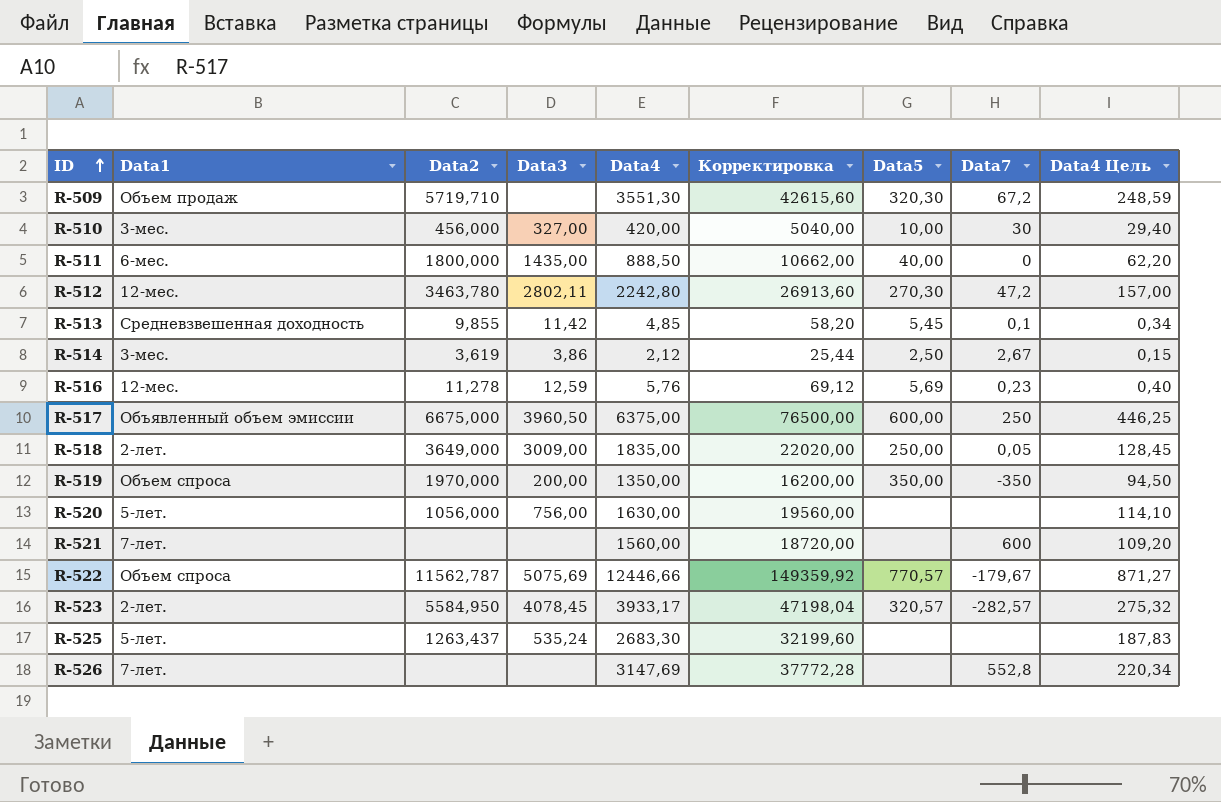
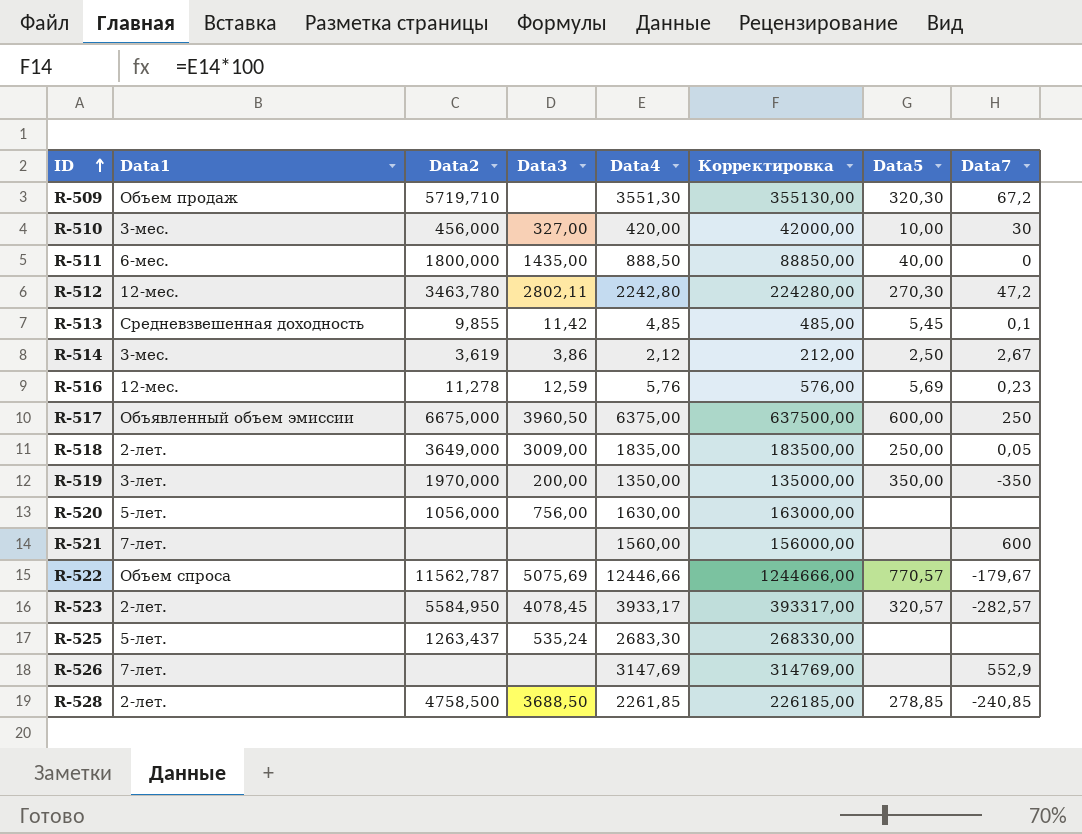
column Data4 Цель | formula: [Data4] * 0,07 -> none
column Корректировка | formula: [Data4] * 12 -> [Data4] * 100
R-519 | Data1: Объем спроса -> 3-лет.
R-526 | Data7: 552,8 -> 552,9
row R-528: none -> 2-лет. | 4758,500 | 3688,50 | 2261,85 | 226185,00 | 278,85 | -240,85

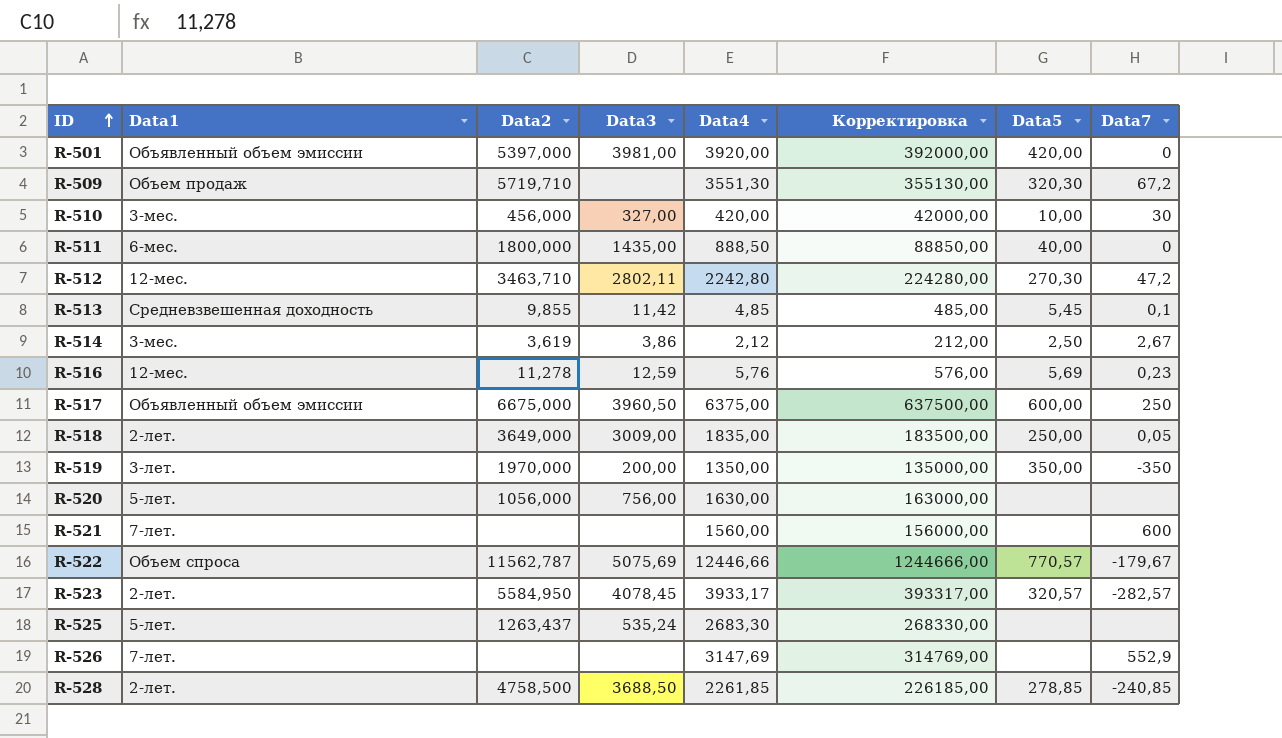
row R-501: none -> Объявленный объем эмиссии | 5397,000 | 3981,00 | 3920,00 | 392000,00 | 420,00 | 0
R-512 | Data2: 3463,780 -> 3463,710

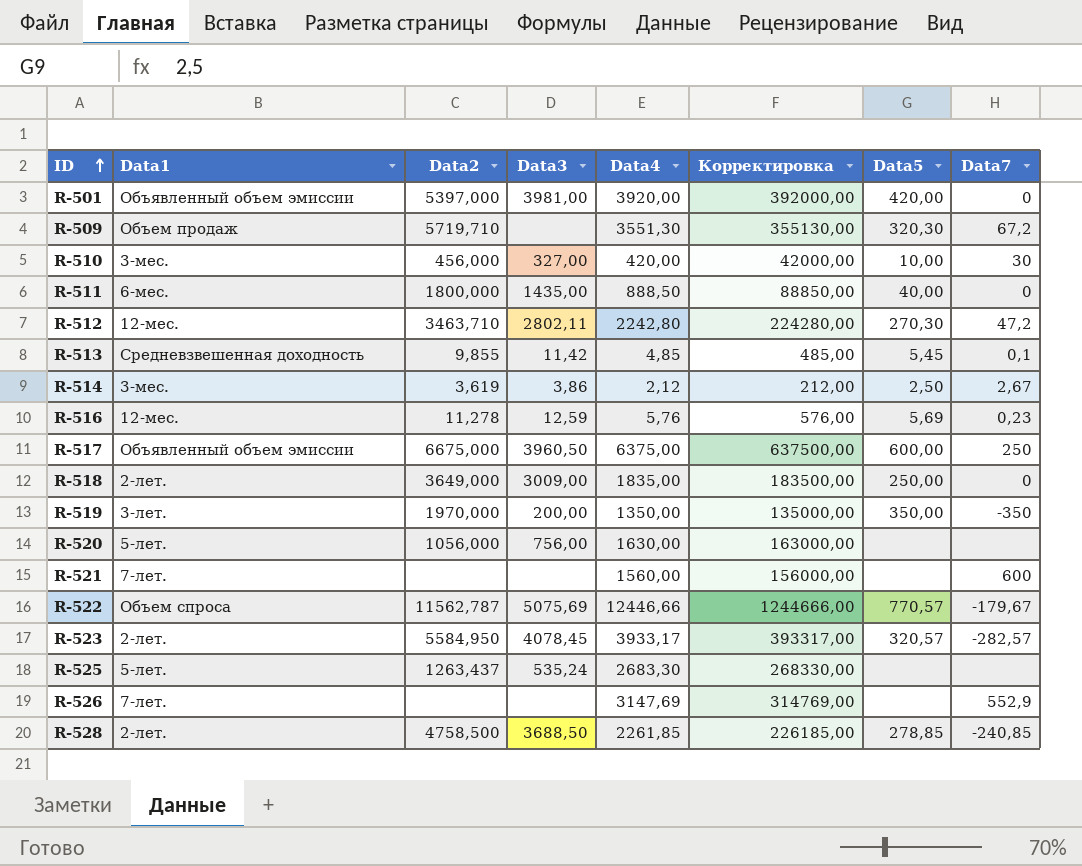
R-518 | Data7: 0,05 -> 0

